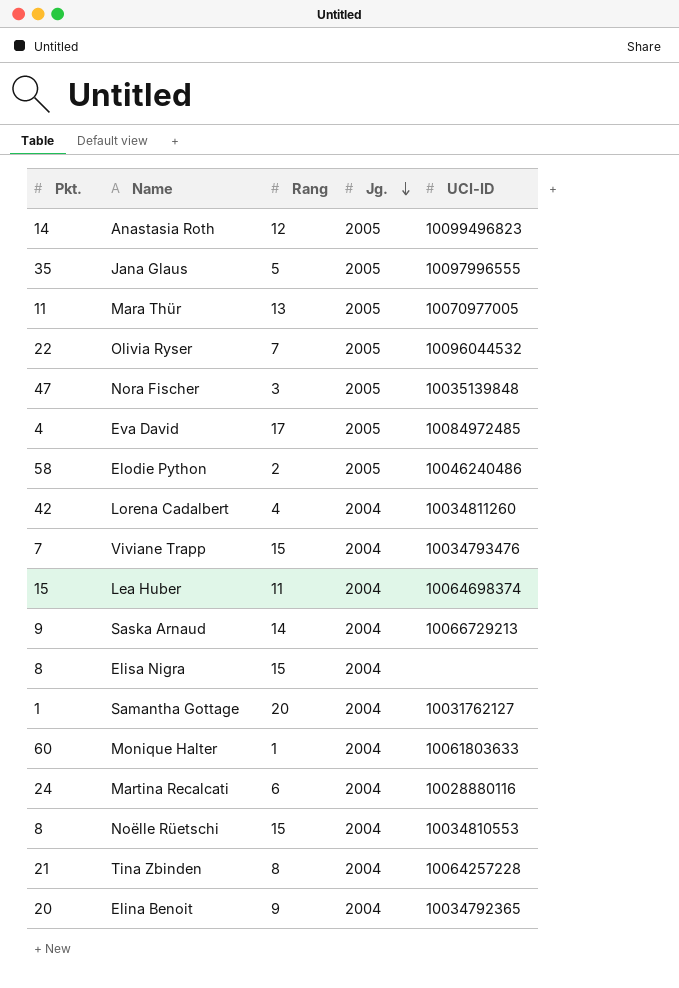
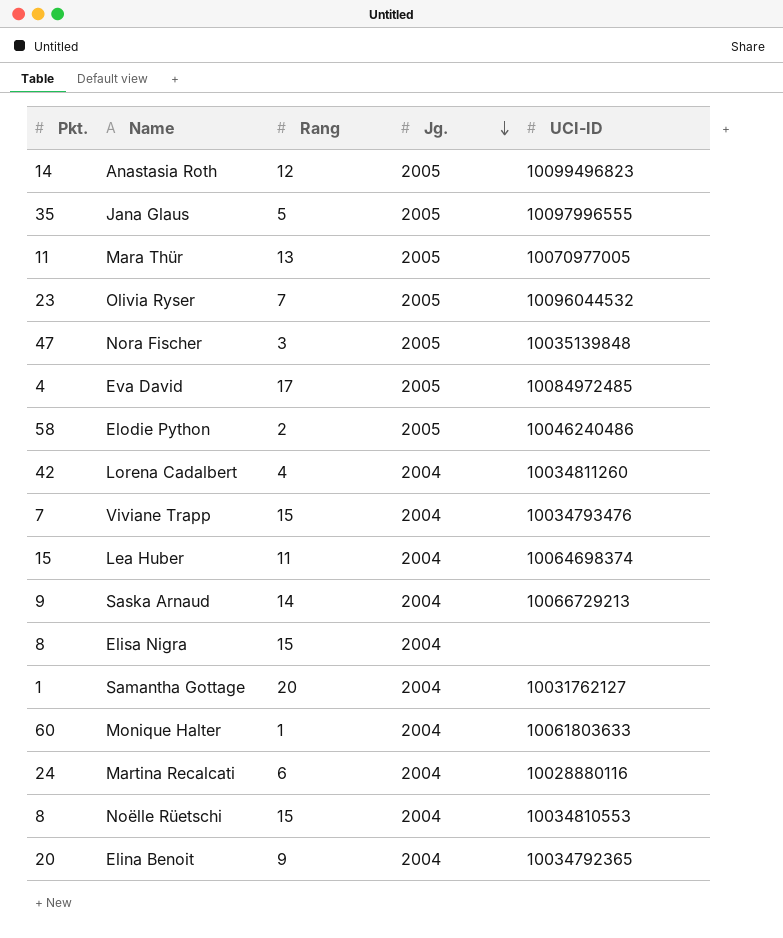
row Tina Zbinden: 21 | 8 | 2004 | 10064257228 -> none
Olivia Ryser | Pkt.: 22 -> 23

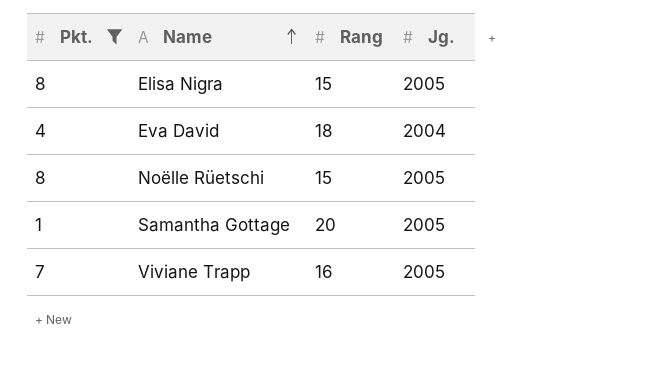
filter: none -> Pkt. <= 8
row order: Jg. descending -> Name ascending
column UCI-ID | position: 5 -> none
Elisa Nigra | Jg.: 2004 -> 2005
Eva David | Rang: 17 -> 18
Eva David | Jg.: 2005 -> 2004
Noëlle Rüetschi | Jg.: 2004 -> 2005
Samantha Gottage | Jg.: 2004 -> 2005
Viviane Trapp | Rang: 15 -> 16
Viviane Trapp | Jg.: 2004 -> 2005

